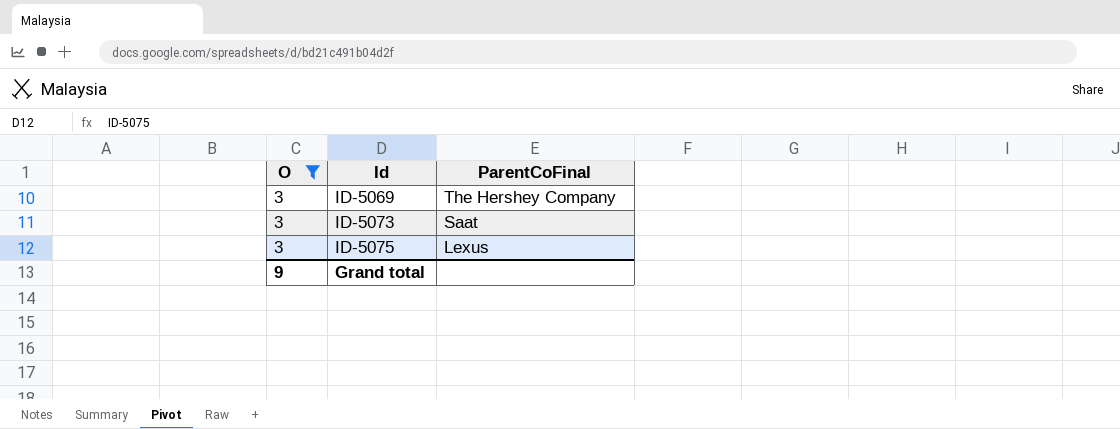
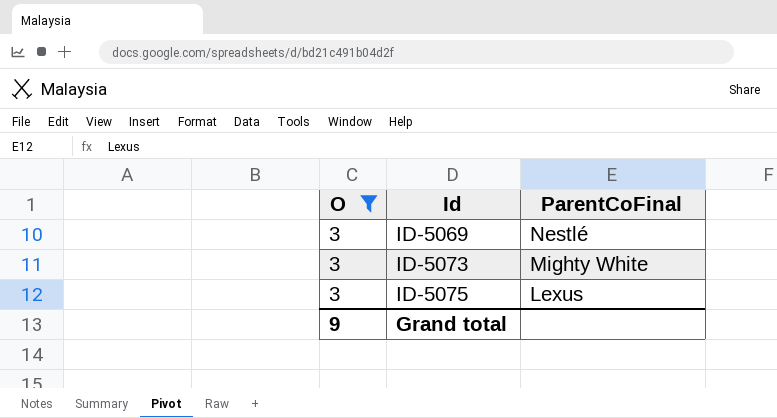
ID-5069 | ParentCoFinal: The Hershey Company -> Nestlé
ID-5073 | ParentCoFinal: Saat -> Mighty White

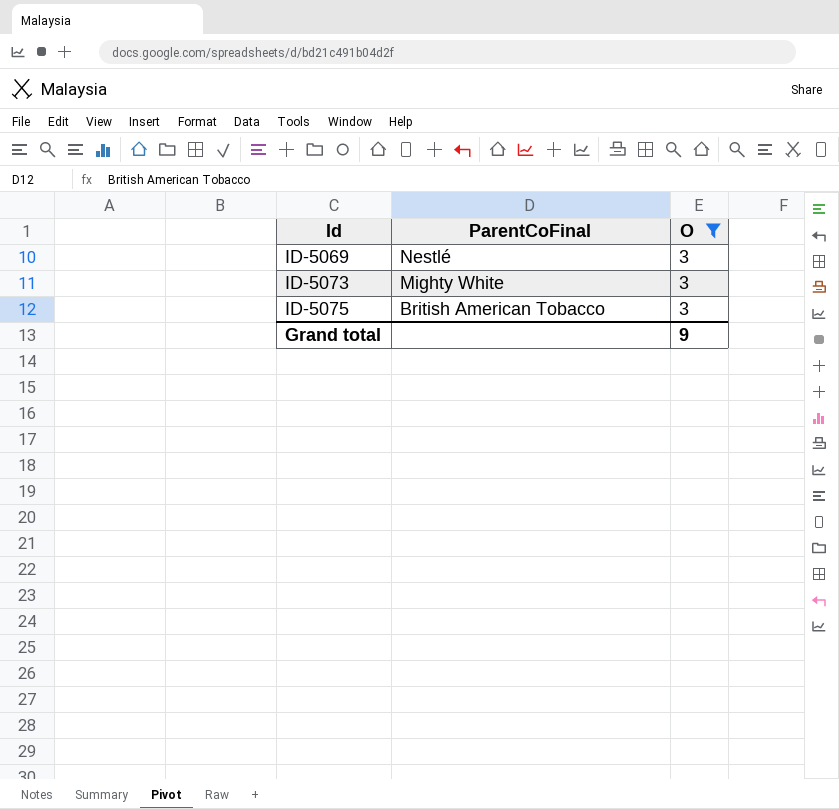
column O | position: 1 -> 3
ID-5075 | ParentCoFinal: Lexus -> British American Tobacco

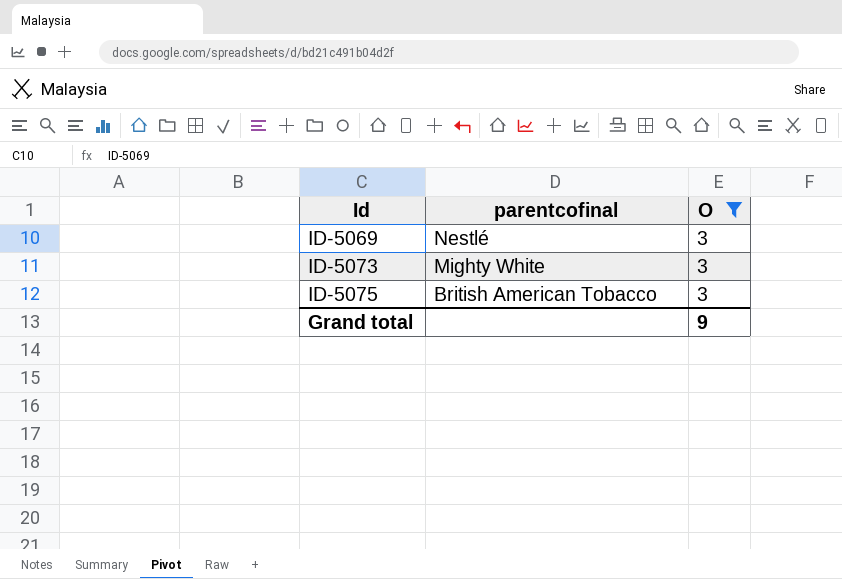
column name: ParentCoFinal -> parentcofinal

